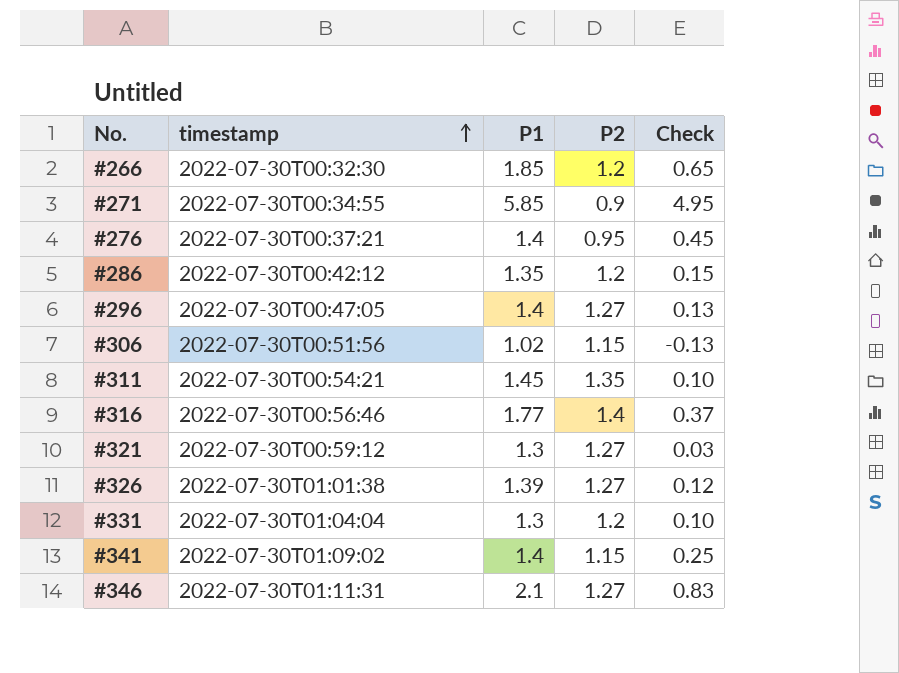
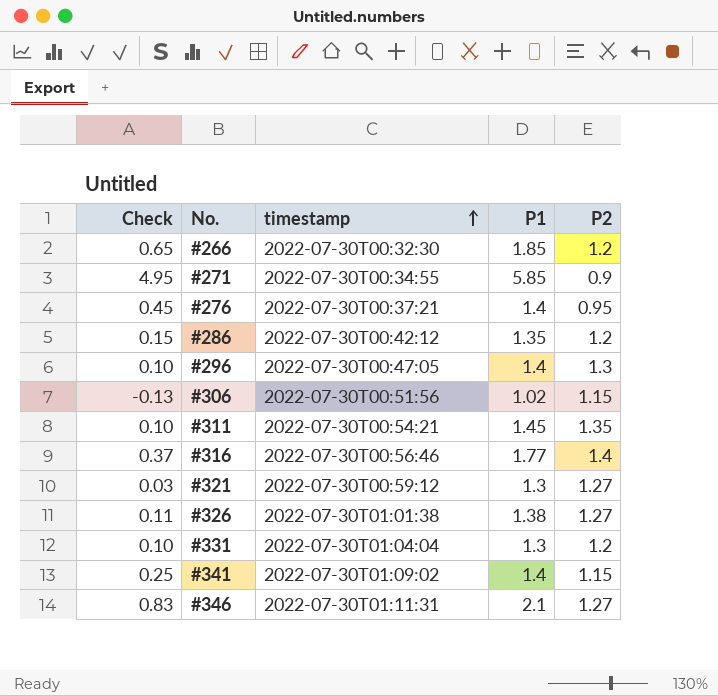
column Check | position: 5 -> 1
#296 | Check: 0.13 -> 0.10
#296 | P2: 1.27 -> 1.3
#326 | Check: 0.12 -> 0.11
#326 | P1: 1.39 -> 1.38

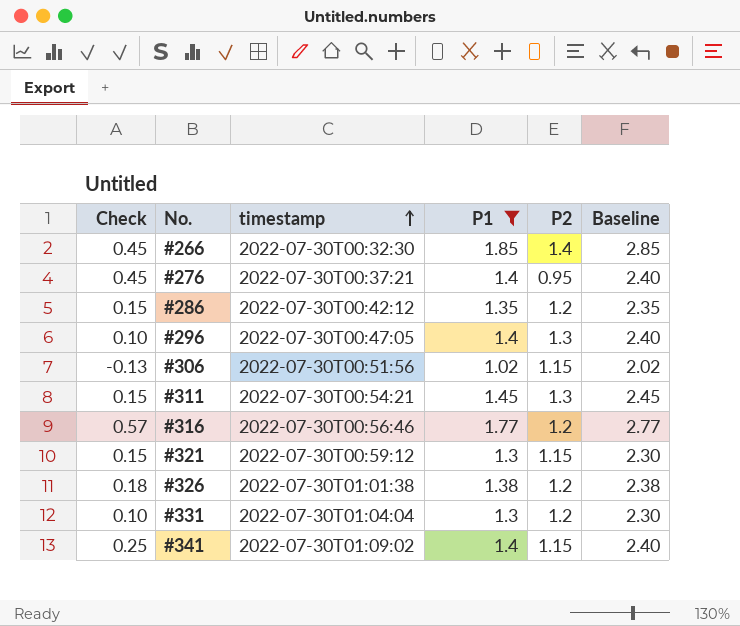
filter: none -> P1 <= 1.85
column Baseline | formula: none -> [P1] + 1
#266 | Check: 0.65 -> 0.45
#266 | P2: 1.2 -> 1.4
#311 | Check: 0.10 -> 0.15
#311 | P2: 1.35 -> 1.3
#316 | Check: 0.37 -> 0.57
#316 | P2: 1.4 -> 1.2
#321 | Check: 0.03 -> 0.15
#321 | P2: 1.27 -> 1.15
#326 | Check: 0.11 -> 0.18
#326 | P2: 1.27 -> 1.2

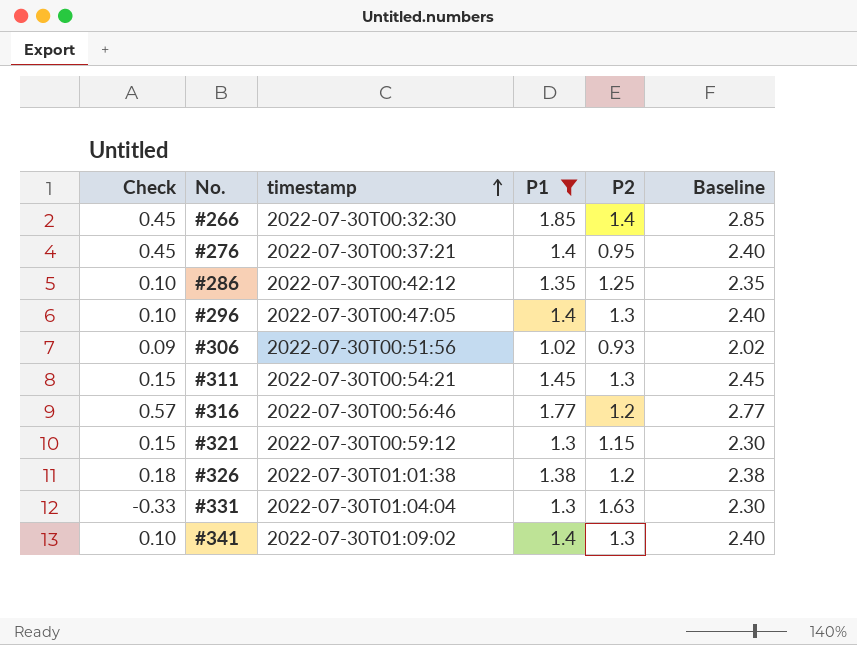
#286 | Check: 0.15 -> 0.10
#286 | P2: 1.2 -> 1.25
#306 | Check: -0.13 -> 0.09
#306 | P2: 1.15 -> 0.93
#331 | Check: 0.10 -> -0.33
#331 | P2: 1.2 -> 1.63
#341 | Check: 0.25 -> 0.10
#341 | P2: 1.15 -> 1.3

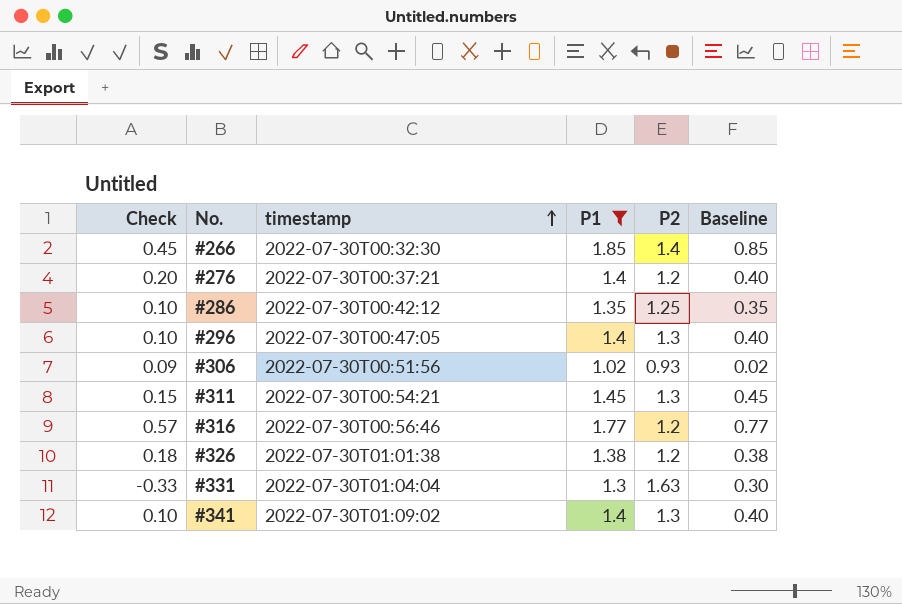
column Baseline | formula: [P1] + 1 -> [P1] - 1
row #321: 0.15 | 2022-07-30T00:59:12 | 1.3 | 1.15 | 2.30 -> none
#276 | Check: 0.45 -> 0.20
#276 | P2: 0.95 -> 1.2

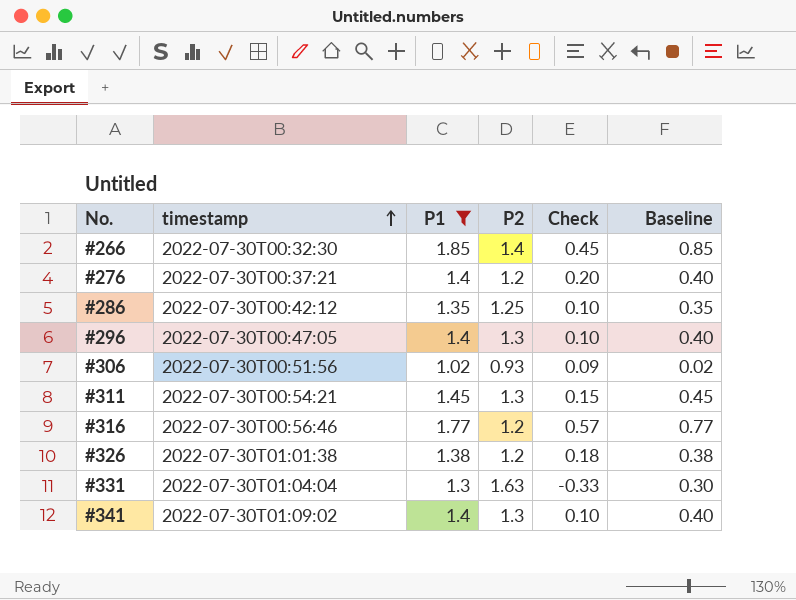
column Check | position: 1 -> 5

